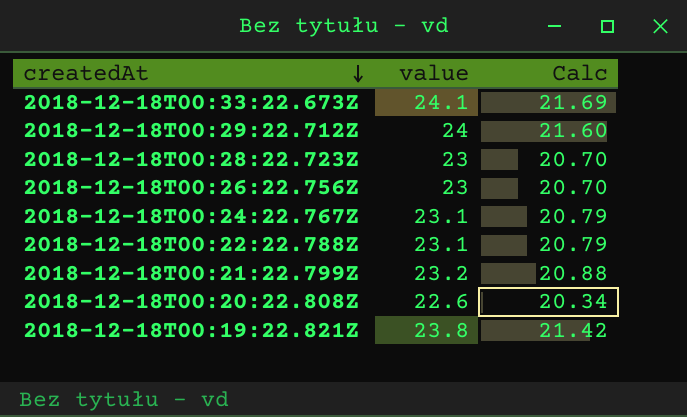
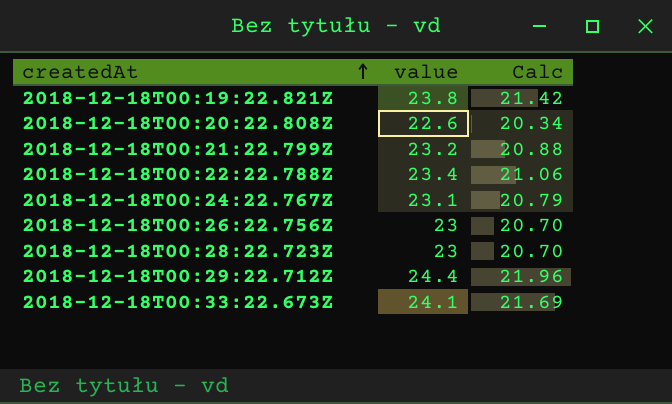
row order: createdAt descending -> createdAt ascending
2018-12-18T00:22:22.788Z | value: 23.1 -> 23.4
2018-12-18T00:22:22.788Z | Calc: 20.79 -> 21.06
2018-12-18T00:29:22.712Z | value: 24 -> 24.4
2018-12-18T00:29:22.712Z | Calc: 21.60 -> 21.96

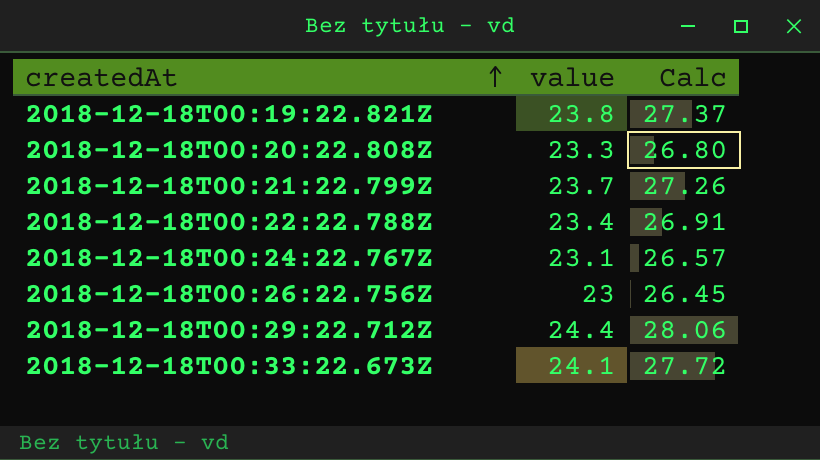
column Calc | formula: [value] * 0.9 -> [value] * 1.15
row 2018-12-18T00:28:22.723Z: 23 | 20.70 -> none
2018-12-18T00:20:22.808Z | value: 22.6 -> 23.3
2018-12-18T00:21:22.799Z | value: 23.2 -> 23.7

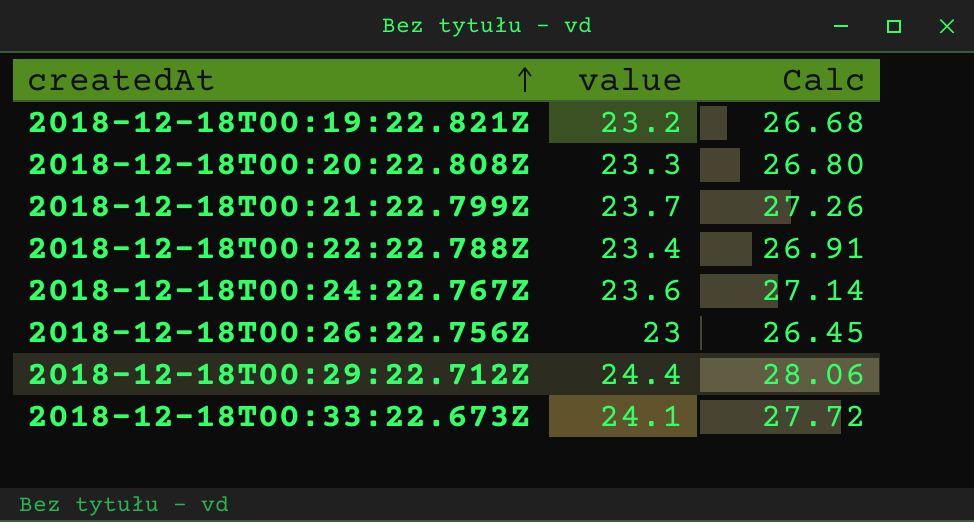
2018-12-18T00:19:22.821Z | value: 23.8 -> 23.2
2018-12-18T00:19:22.821Z | Calc: 27.37 -> 26.68
2018-12-18T00:24:22.767Z | value: 23.1 -> 23.6
2018-12-18T00:24:22.767Z | Calc: 26.57 -> 27.14

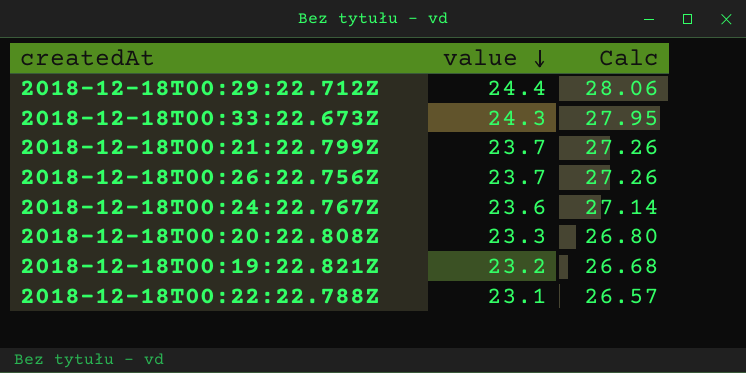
row order: createdAt ascending -> value descending
2018-12-18T00:33:22.673Z | value: 24.1 -> 24.3
2018-12-18T00:33:22.673Z | Calc: 27.72 -> 27.95
2018-12-18T00:26:22.756Z | value: 23 -> 23.7
2018-12-18T00:26:22.756Z | Calc: 26.45 -> 27.26
2018-12-18T00:22:22.788Z | value: 23.4 -> 23.1
2018-12-18T00:22:22.788Z | Calc: 26.91 -> 26.57

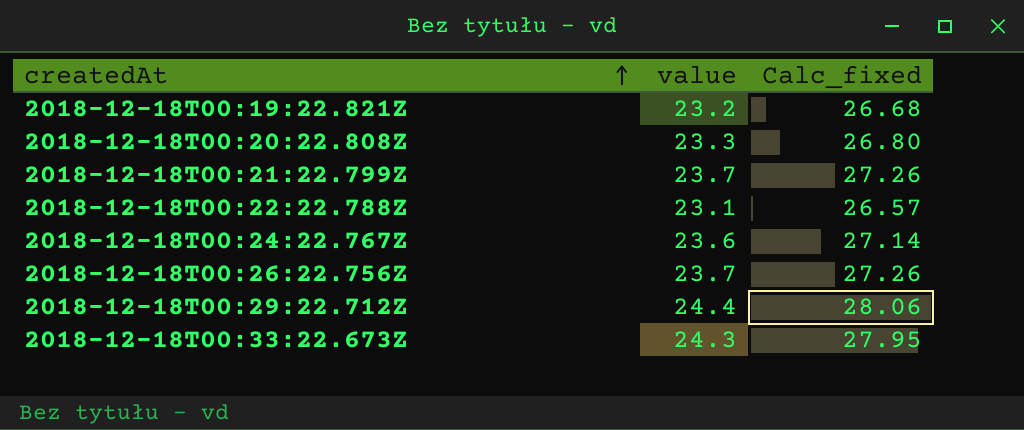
row order: value descending -> createdAt ascending
column name: Calc -> Calc_fixed

